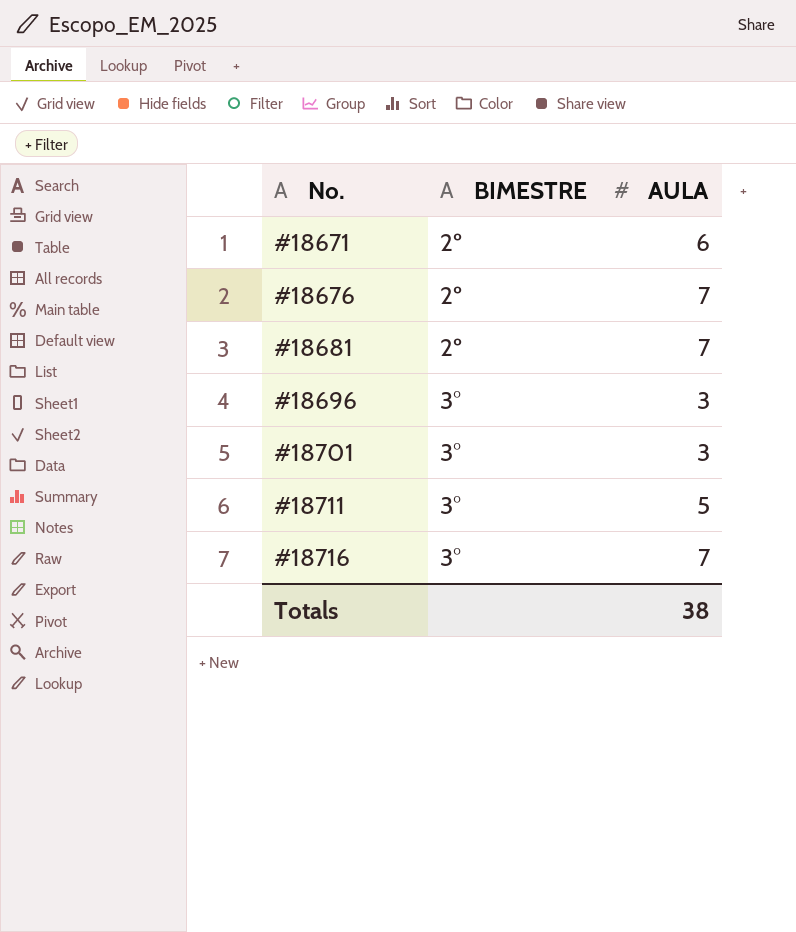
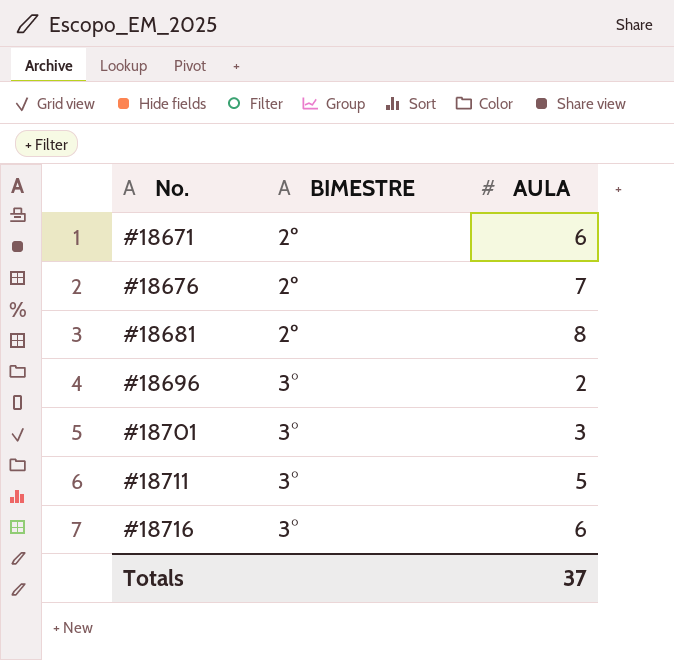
#18681 | AULA: 7 -> 8
#18696 | AULA: 3 -> 2
#18716 | AULA: 7 -> 6
Totals | AULA: 38 -> 37

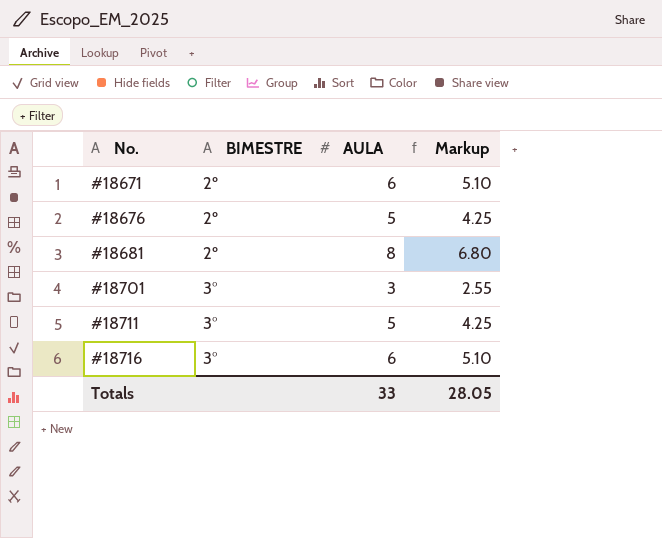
column Markup | formula: none -> [AULA] * 0.85
row #18696: 3° | 2 -> none
#18676 | AULA: 7 -> 5
Totals | AULA: 37 -> 33

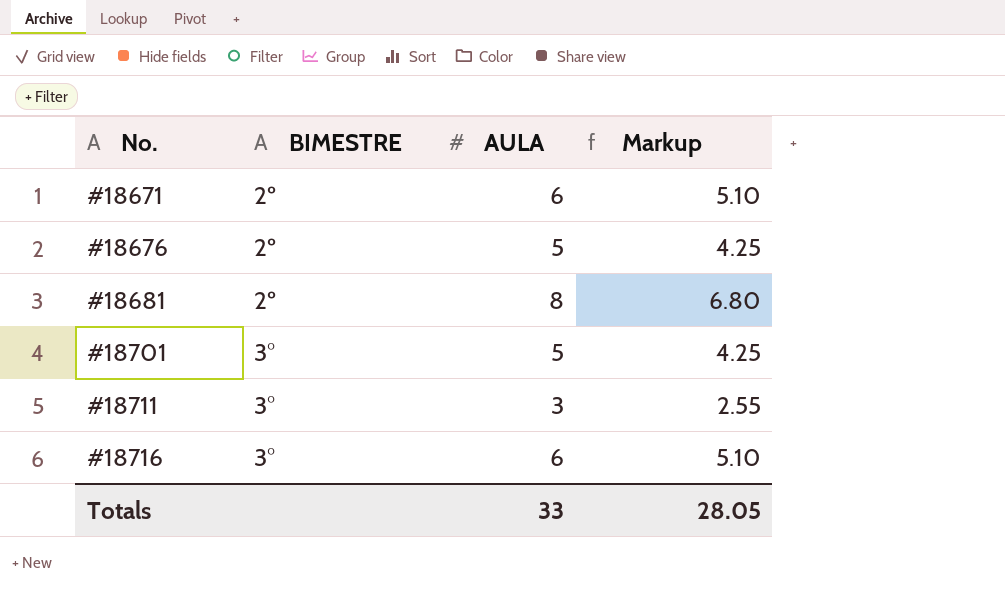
#18701 | AULA: 3 -> 5
#18701 | Markup: 2.55 -> 4.25
#18711 | AULA: 5 -> 3
#18711 | Markup: 4.25 -> 2.55

